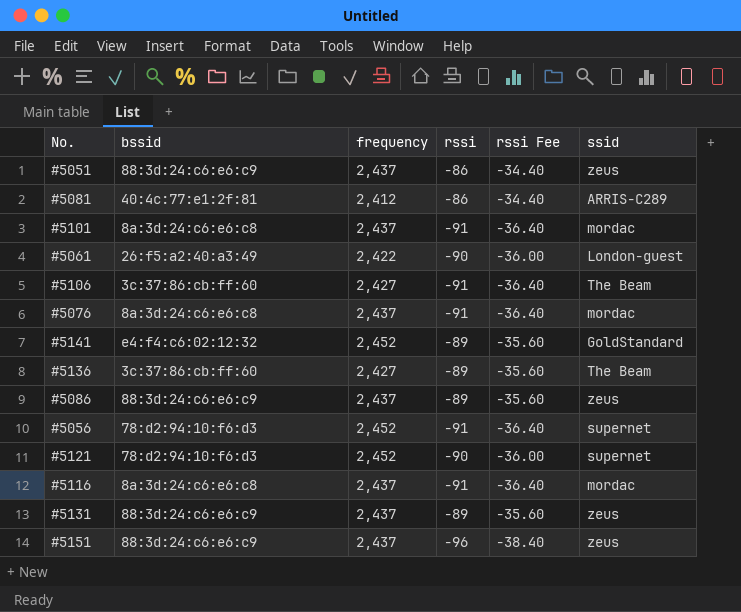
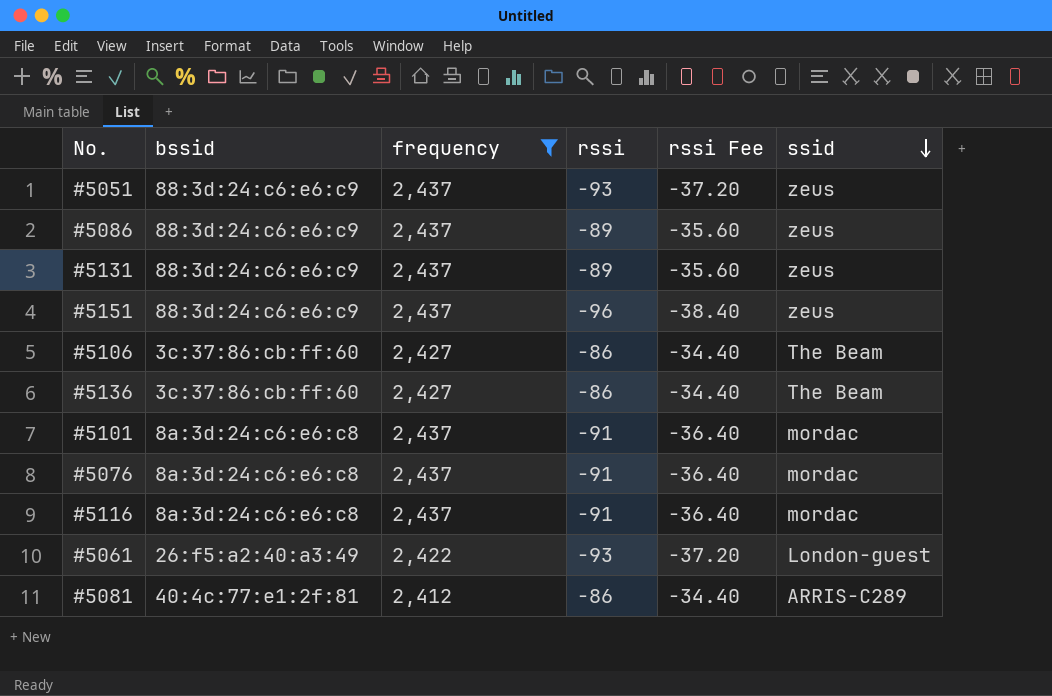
filter: none -> frequency != 2,452
row order: none -> ssid descending
#5051 | rssi: -86 -> -93
#5051 | rssi Fee: -34.40 -> -37.20
#5106 | rssi: -91 -> -86
#5106 | rssi Fee: -36.40 -> -34.40
#5136 | rssi: -89 -> -86
#5136 | rssi Fee: -35.60 -> -34.40
#5061 | rssi: -90 -> -93
#5061 | rssi Fee: -36.00 -> -37.20

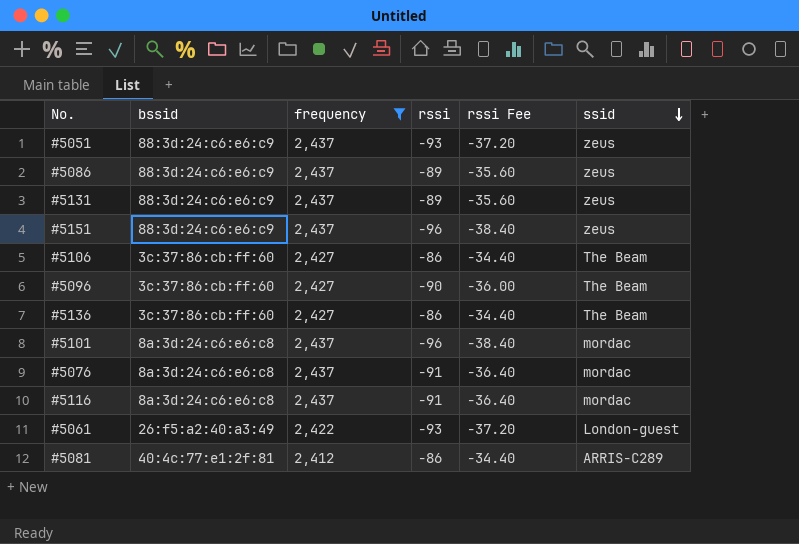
row #5096: none -> 3c:37:86:cb:ff:60 | 2,427 | -90 | -36.00 | The Beam
#5101 | rssi: -91 -> -96
#5101 | rssi Fee: -36.40 -> -38.40

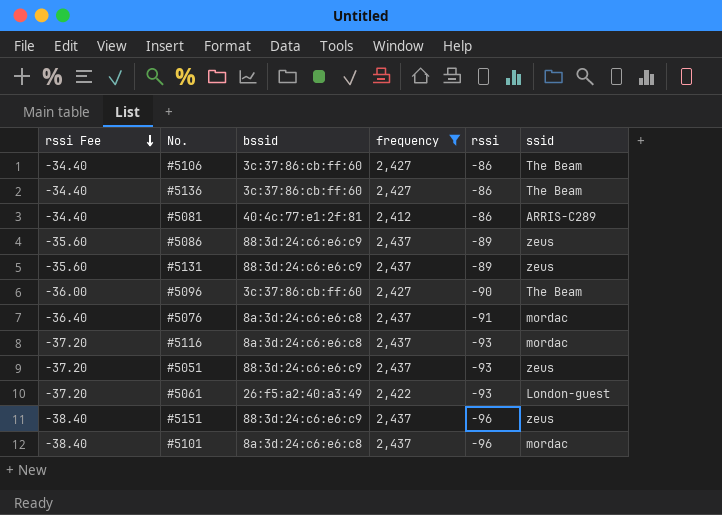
row order: ssid descending -> rssi Fee descending
column rssi Fee | position: 5 -> 1
#5116 | rssi Fee: -36.40 -> -37.20
#5116 | rssi: -91 -> -93

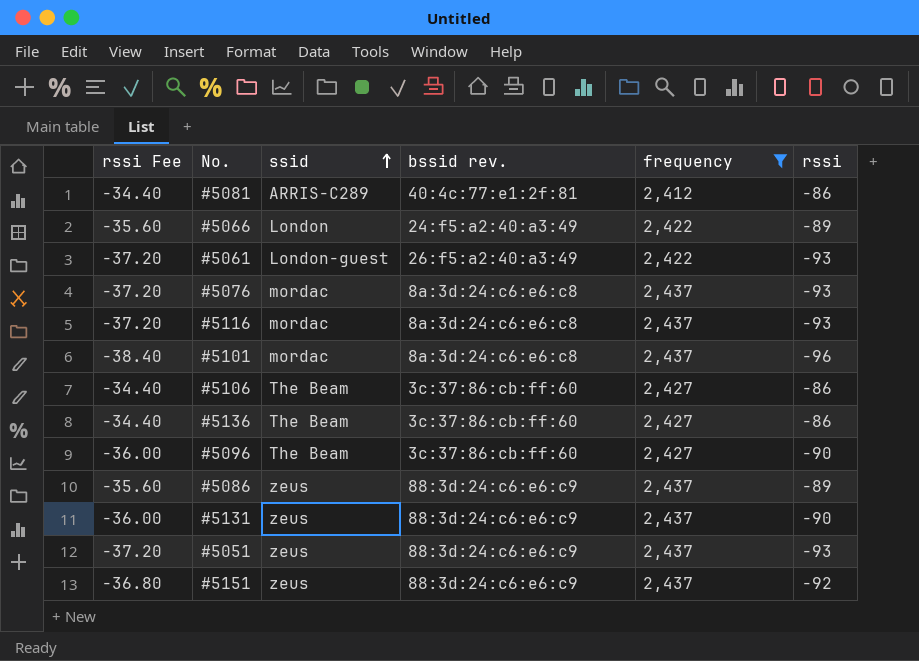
row order: rssi Fee descending -> ssid ascending
column ssid | position: 6 -> 3
column name: bssid -> bssid rev.
row #5066: none -> -35.60 | London | 24:f5:a2:40:a3:49 | 2,422 | -89
#5076 | rssi Fee: -36.40 -> -37.20
#5076 | rssi: -91 -> -93
#5131 | rssi Fee: -35.60 -> -36.00
#5131 | rssi: -89 -> -90
#5151 | rssi Fee: -38.40 -> -36.80
#5151 | rssi: -96 -> -92

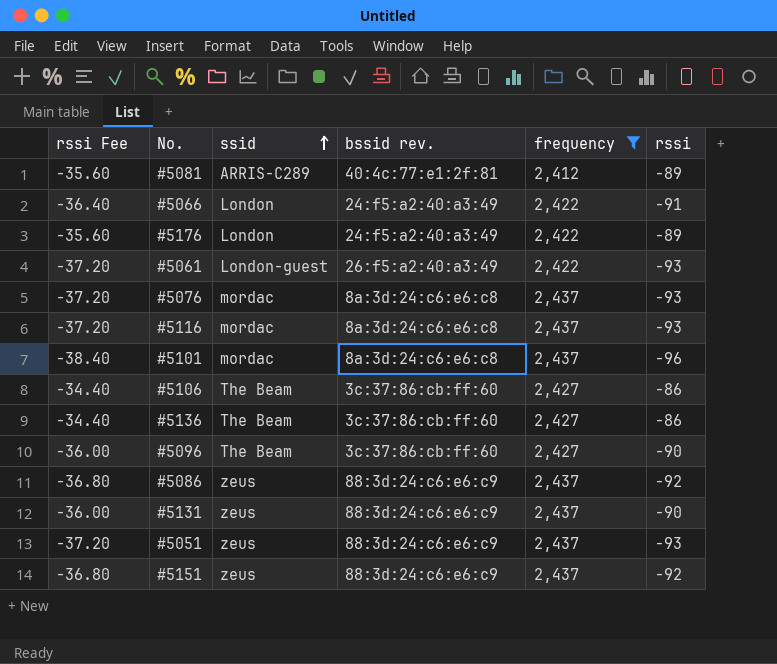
#5081 | rssi Fee: -34.40 -> -35.60
#5081 | rssi: -86 -> -89
#5066 | rssi Fee: -35.60 -> -36.40
#5066 | rssi: -89 -> -91
row #5176: none -> -35.60 | London | 24:f5:a2:40:a3:49 | 2,422 | -89
#5086 | rssi Fee: -35.60 -> -36.80
#5086 | rssi: -89 -> -92

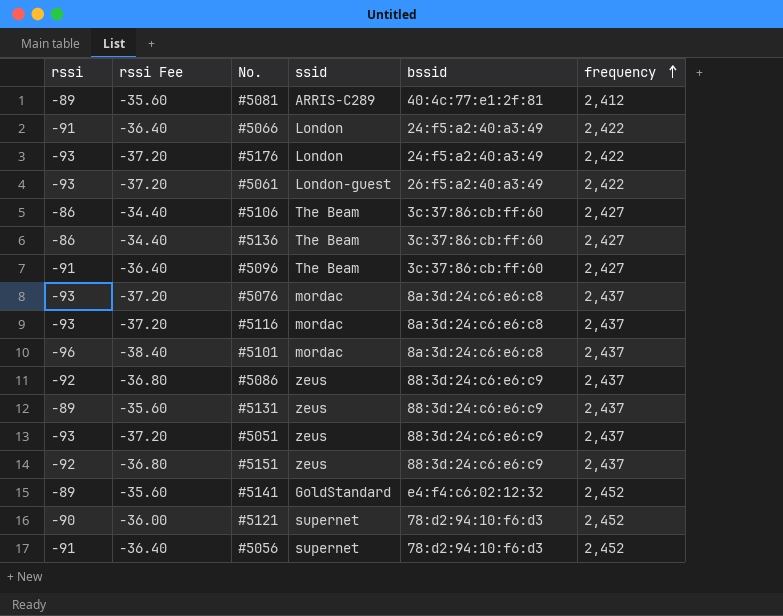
filter: frequency != 2,452 -> none
row order: ssid ascending -> frequency ascending
column rssi | position: 6 -> 1
column name: bssid rev. -> bssid
#5176 | rssi: -89 -> -93
#5176 | rssi Fee: -35.60 -> -37.20
#5096 | rssi: -90 -> -91
#5096 | rssi Fee: -36.00 -> -36.40
#5131 | rssi: -90 -> -89
#5131 | rssi Fee: -36.00 -> -35.60

